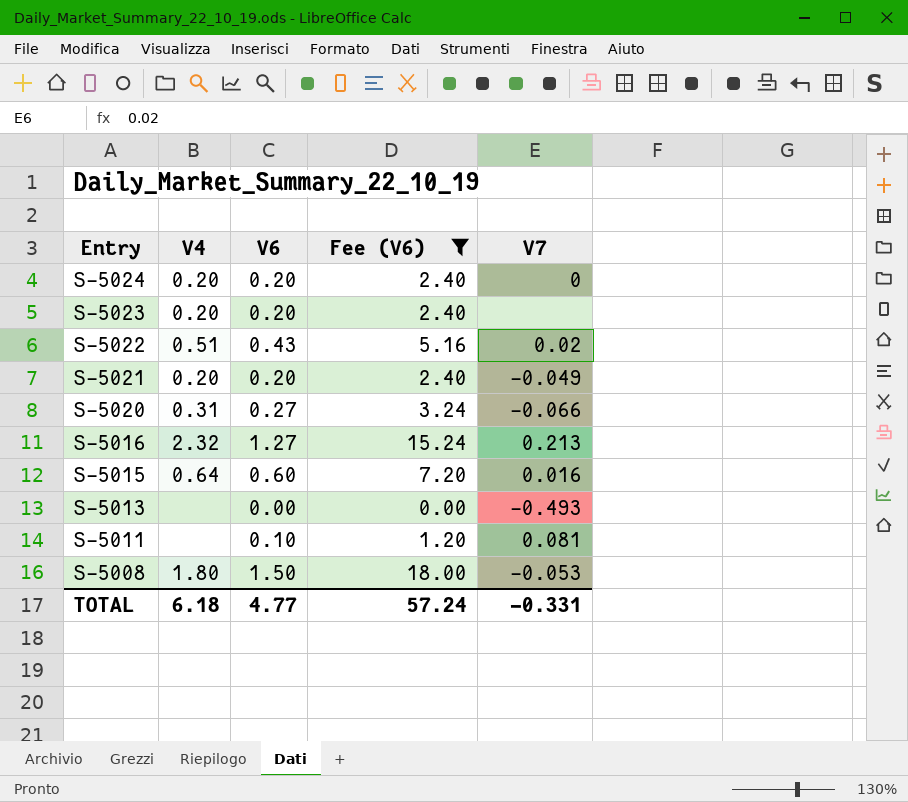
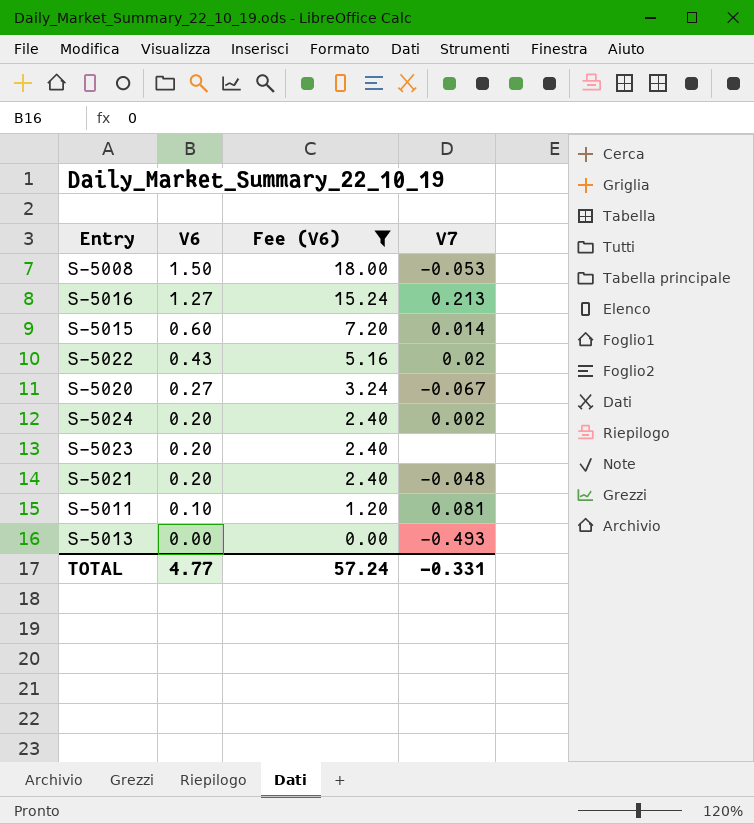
row order: Entry descending -> V6 descending
column V4 | position: 2 -> none
S-5015 | V7: 0.016 -> 0.014
S-5020 | V7: -0.066 -> -0.067
S-5024 | V7: 0 -> 0.002
S-5021 | V7: -0.049 -> -0.048

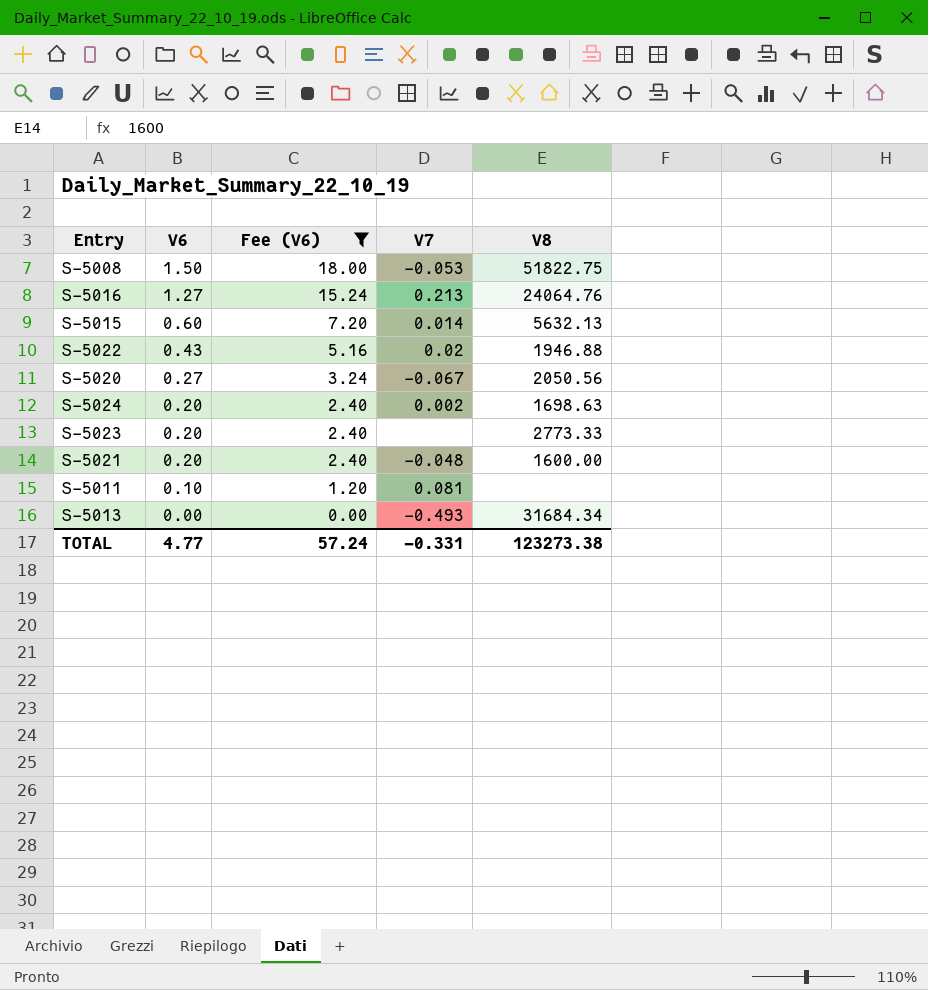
column V8 | position: none -> 5

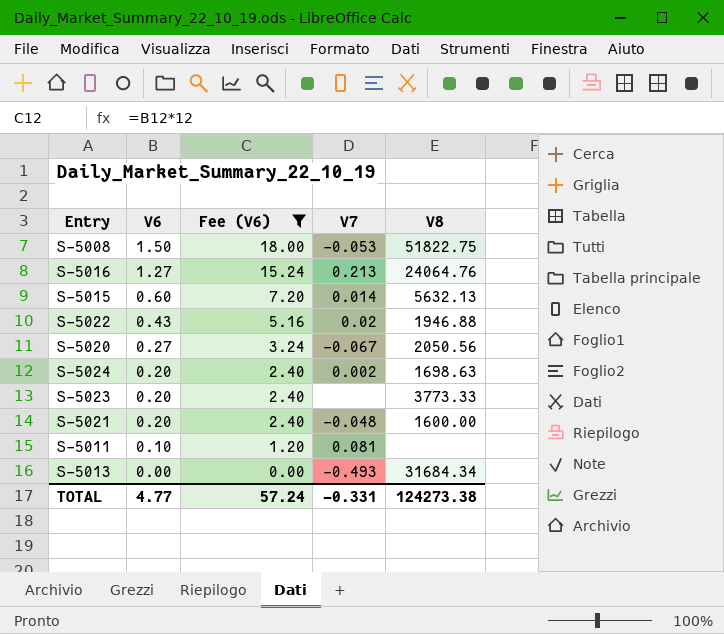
S-5023 | V8: 2773.33 -> 3773.33
TOTAL | V8: 123273.38 -> 124273.38

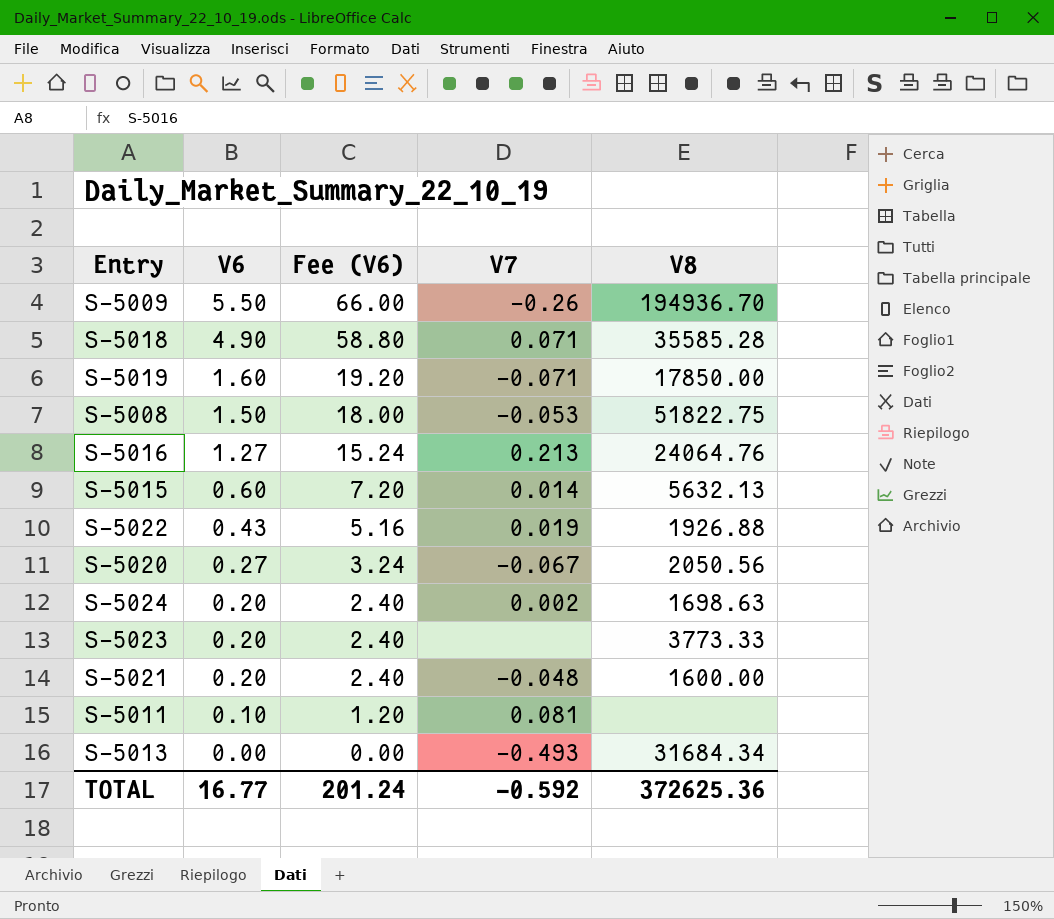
filter: Fee (V6) <= 18.00 -> none
S-5022 | V7: 0.02 -> 0.019
S-5022 | V8: 1946.88 -> 1926.88
TOTAL | V6: 4.77 -> 16.77
TOTAL | Fee (V6): 57.24 -> 201.24
TOTAL | V7: -0.331 -> -0.592
TOTAL | V8: 124273.38 -> 372625.36

